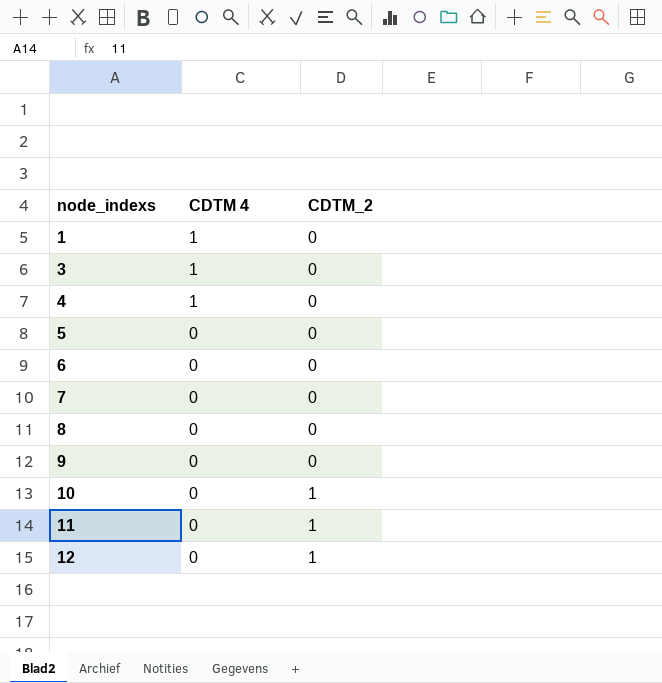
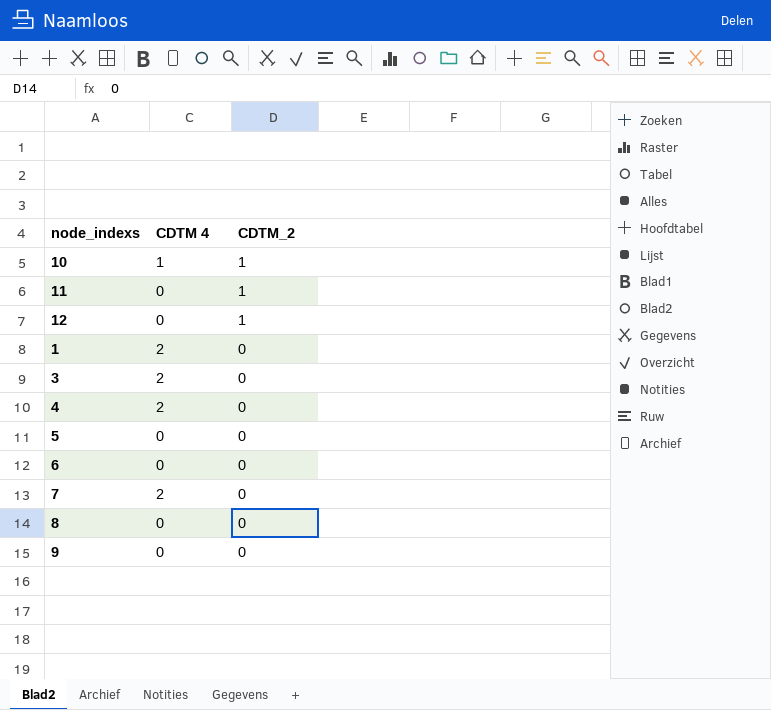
row order: node_indexs ascending -> CDTM_2 descending
10 | CDTM 4: 0 -> 1
1 | CDTM 4: 1 -> 2
3 | CDTM 4: 1 -> 2
4 | CDTM 4: 1 -> 2
7 | CDTM 4: 0 -> 2

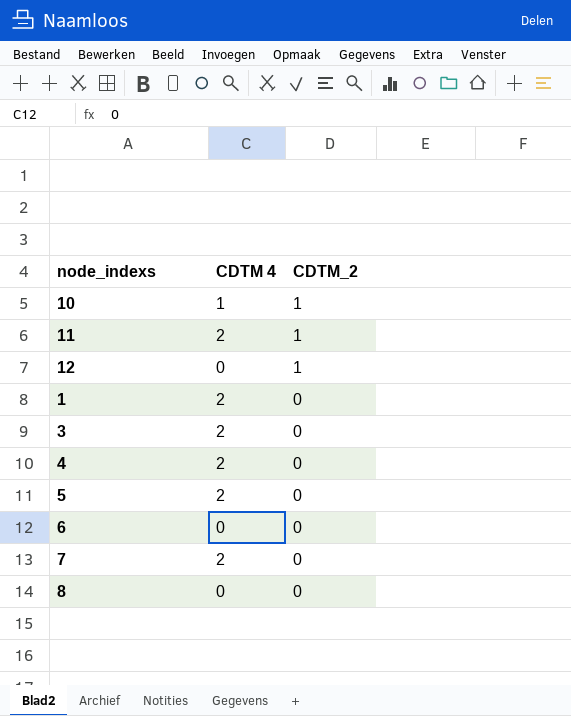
row 9: 0 | 0 -> none
11 | CDTM 4: 0 -> 2
5 | CDTM 4: 0 -> 2

